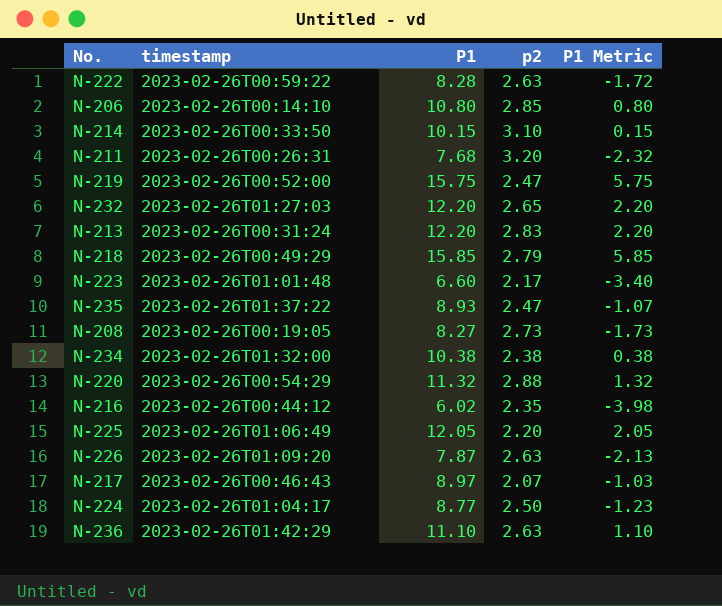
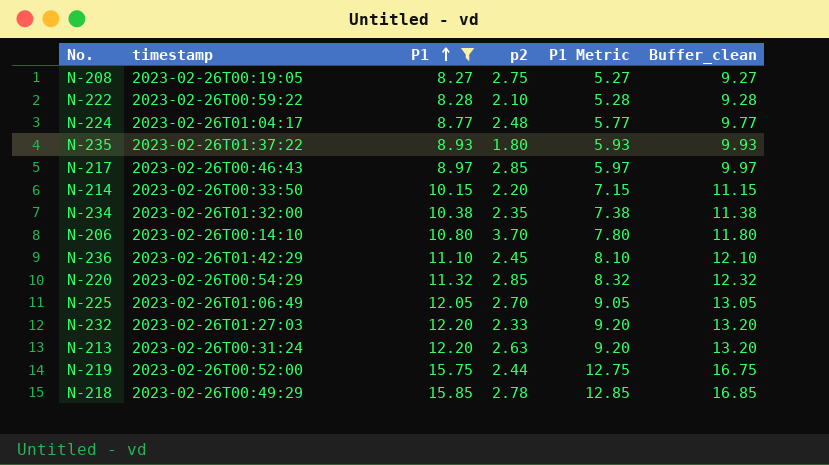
filter: none -> P1 >= 8.27
row order: none -> P1 ascending
column P1 Metric | formula: [P1] - 10 -> [P1] - 3
column Buffer_clean | formula: none -> [P1] + 1
N-208 | p2: 2.73 -> 2.75
N-222 | p2: 2.63 -> 2.10
N-224 | p2: 2.50 -> 2.48
N-235 | p2: 2.47 -> 1.80
N-217 | p2: 2.07 -> 2.85
N-214 | p2: 3.10 -> 2.20
N-234 | p2: 2.38 -> 2.35
N-206 | p2: 2.85 -> 3.70
N-236 | p2: 2.63 -> 2.45
N-220 | p2: 2.88 -> 2.85
N-225 | p2: 2.20 -> 2.70
N-232 | p2: 2.65 -> 2.33
N-213 | p2: 2.83 -> 2.63
N-219 | p2: 2.47 -> 2.44
N-218 | p2: 2.79 -> 2.78

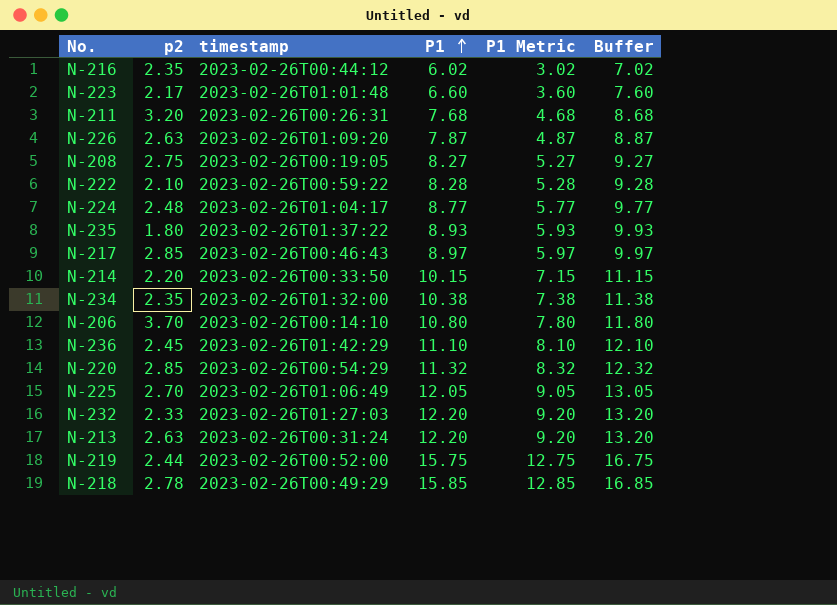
filter: P1 >= 8.27 -> none
column p2 | position: 4 -> 2
column name: Buffer_clean -> Buffer

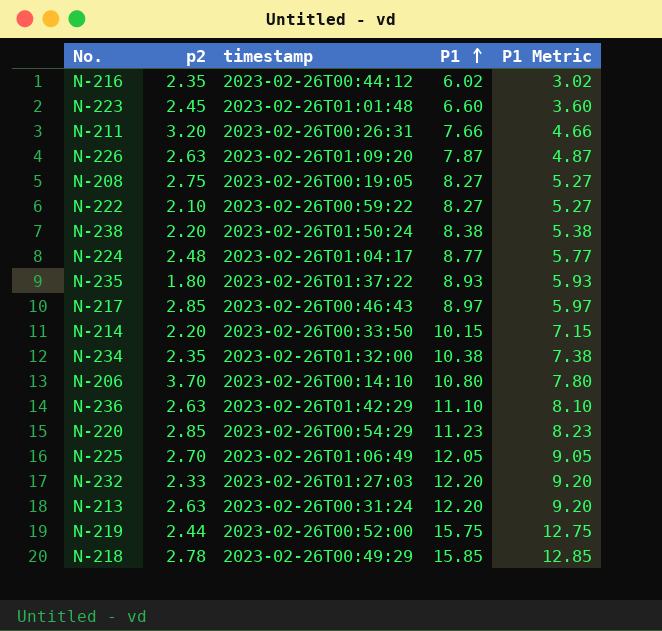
column Buffer | formula: [P1] + 1 -> none
N-223 | p2: 2.17 -> 2.45
N-211 | P1: 7.68 -> 7.66
N-211 | P1 Metric: 4.68 -> 4.66
N-222 | P1: 8.28 -> 8.27
N-222 | P1 Metric: 5.28 -> 5.27
row N-238: none -> 2.20 | 2023-02-26T01:50:24 | 8.38 | 5.38
N-236 | p2: 2.45 -> 2.63
N-220 | P1: 11.32 -> 11.23
N-220 | P1 Metric: 8.32 -> 8.23

